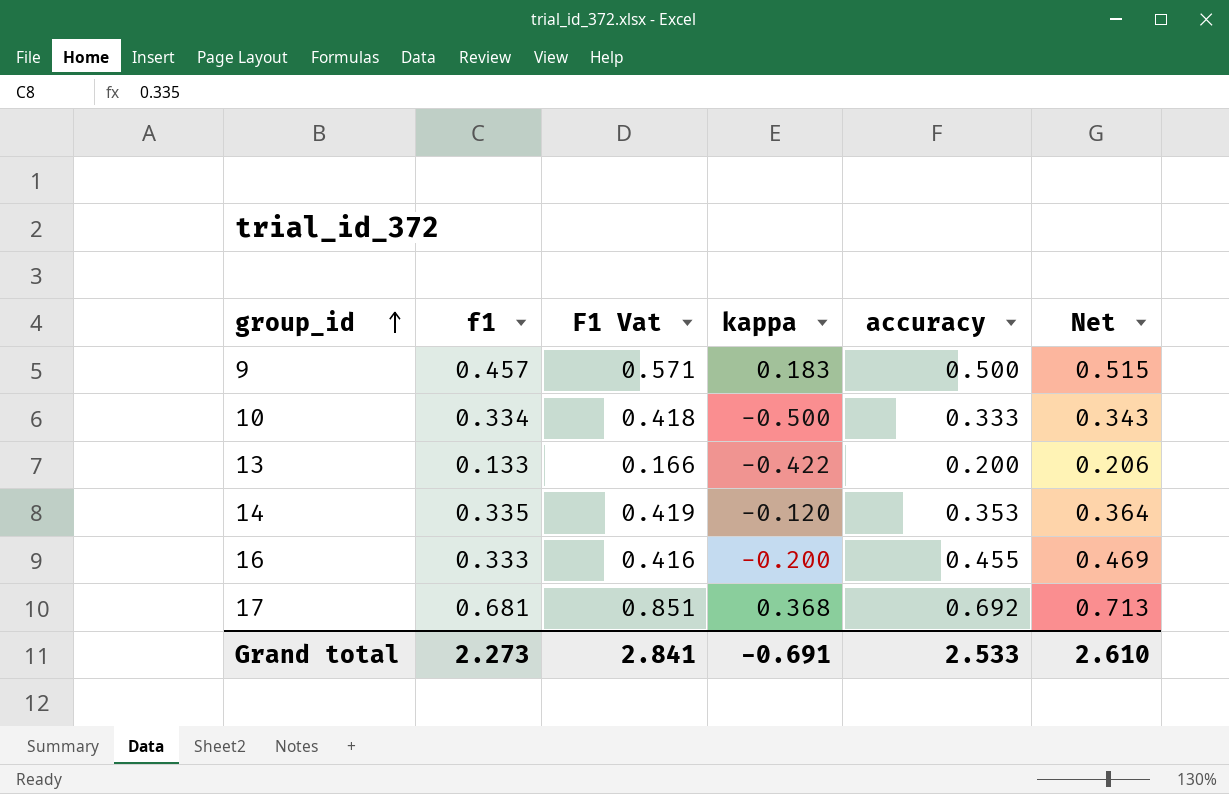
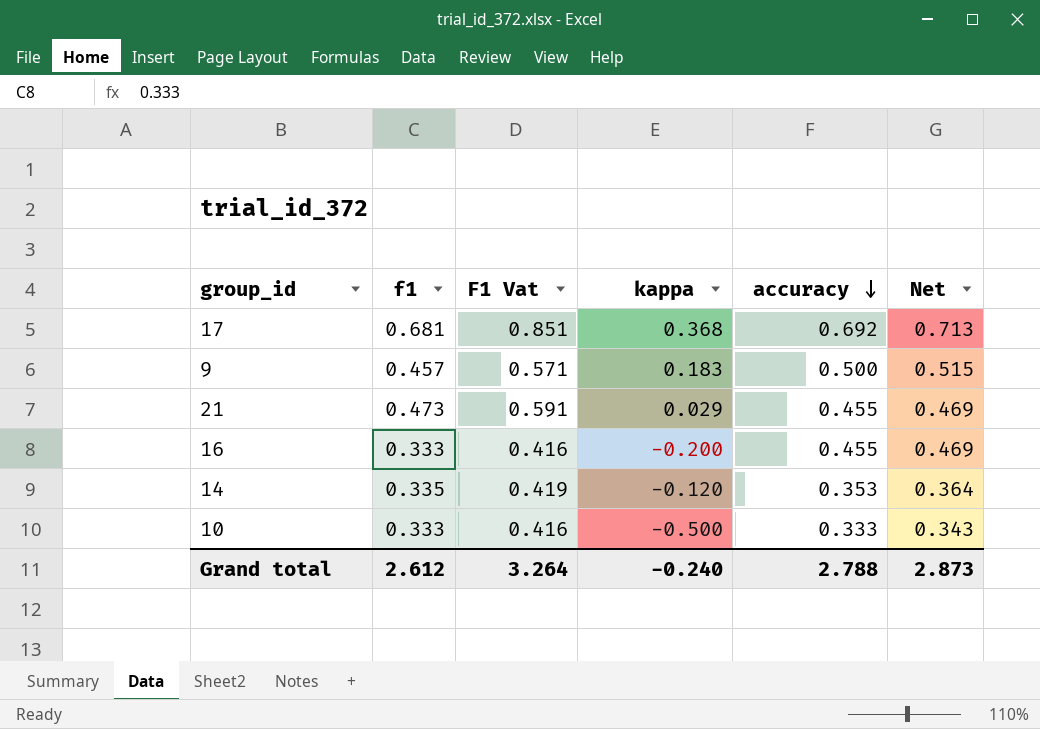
row order: group_id ascending -> accuracy descending
row 13: 0.133 | 0.166 | -0.422 | 0.200 | 0.206 -> none
row 21: none -> 0.473 | 0.591 | 0.029 | 0.455 | 0.469
10 | f1: 0.334 -> 0.333
10 | F1 Vat: 0.418 -> 0.416
Grand total | f1: 2.273 -> 2.612
Grand total | F1 Vat: 2.841 -> 3.264
Grand total | kappa: -0.691 -> -0.240
Grand total | accuracy: 2.533 -> 2.788
Grand total | Net: 2.610 -> 2.873

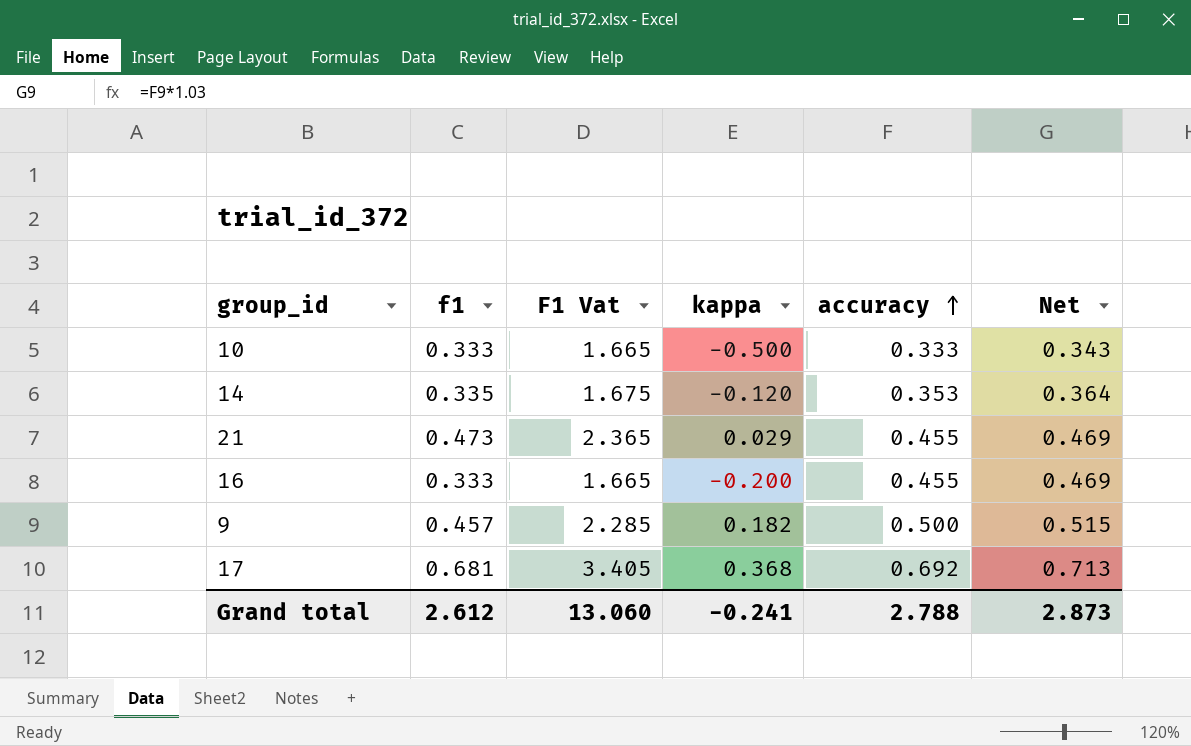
row order: accuracy descending -> accuracy ascending
column F1 Vat | formula: [f1] * 1.25 -> [f1] * 5
9 | kappa: 0.183 -> 0.182
Grand total | F1 Vat: 3.264 -> 13.060
Grand total | kappa: -0.240 -> -0.241

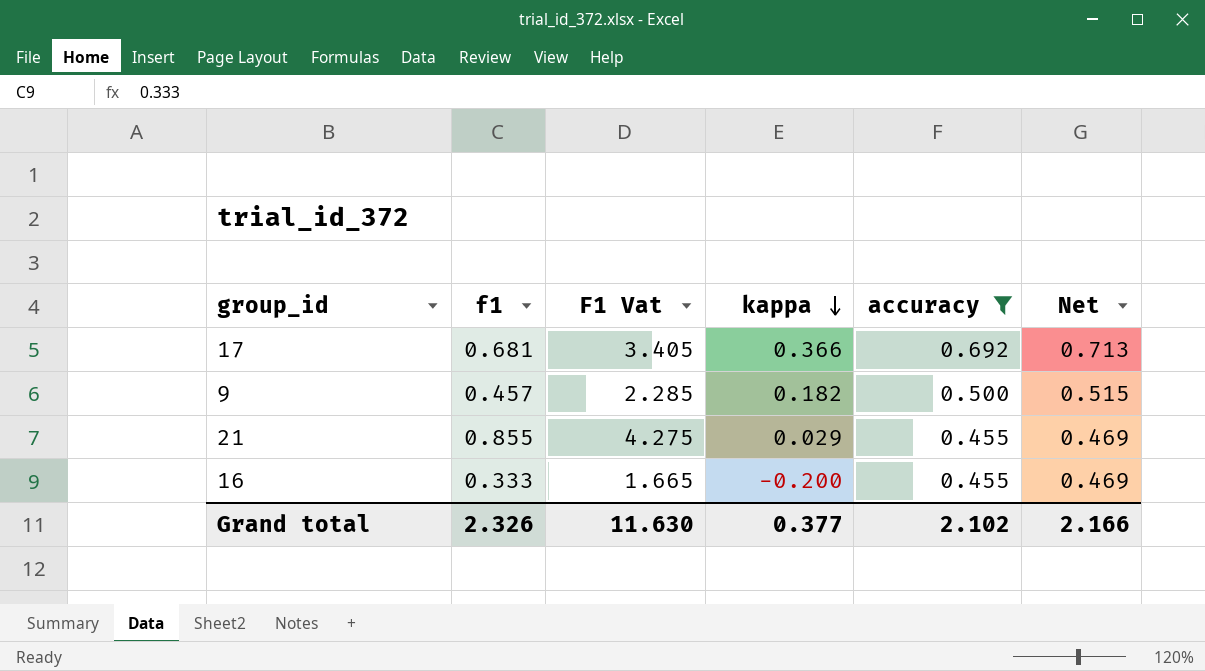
filter: none -> accuracy >= 0.455
row order: accuracy ascending -> kappa descending
17 | kappa: 0.368 -> 0.366
21 | f1: 0.473 -> 0.855
21 | F1 Vat: 2.365 -> 4.275
Grand total | f1: 2.612 -> 2.326
Grand total | F1 Vat: 13.060 -> 11.630
Grand total | kappa: -0.241 -> 0.377
Grand total | accuracy: 2.788 -> 2.102
Grand total | Net: 2.873 -> 2.166

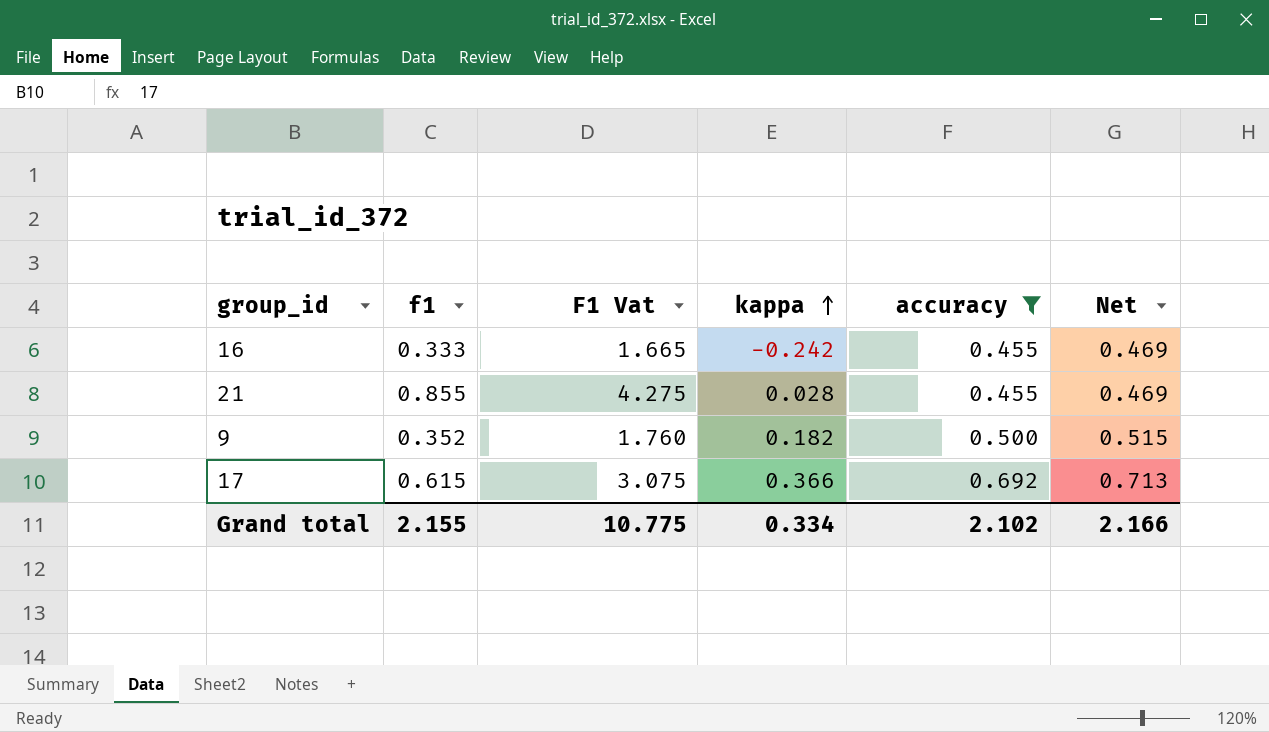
row order: kappa descending -> kappa ascending
16 | kappa: -0.200 -> -0.242
21 | kappa: 0.029 -> 0.028
9 | f1: 0.457 -> 0.352
9 | F1 Vat: 2.285 -> 1.760
17 | f1: 0.681 -> 0.615
17 | F1 Vat: 3.405 -> 3.075
Grand total | f1: 2.326 -> 2.155
Grand total | F1 Vat: 11.630 -> 10.775
Grand total | kappa: 0.377 -> 0.334

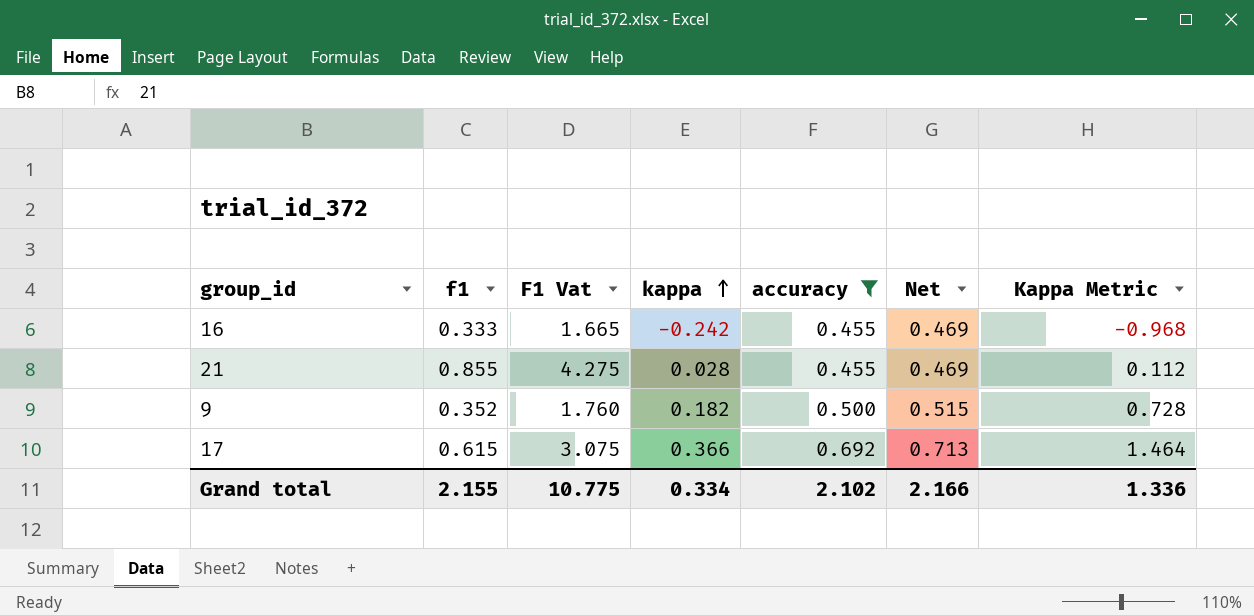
column Kappa Metric | formula: none -> [kappa] * 4

